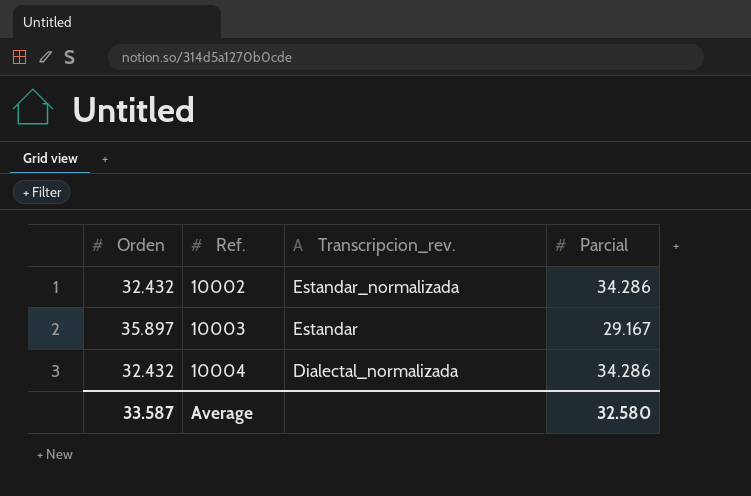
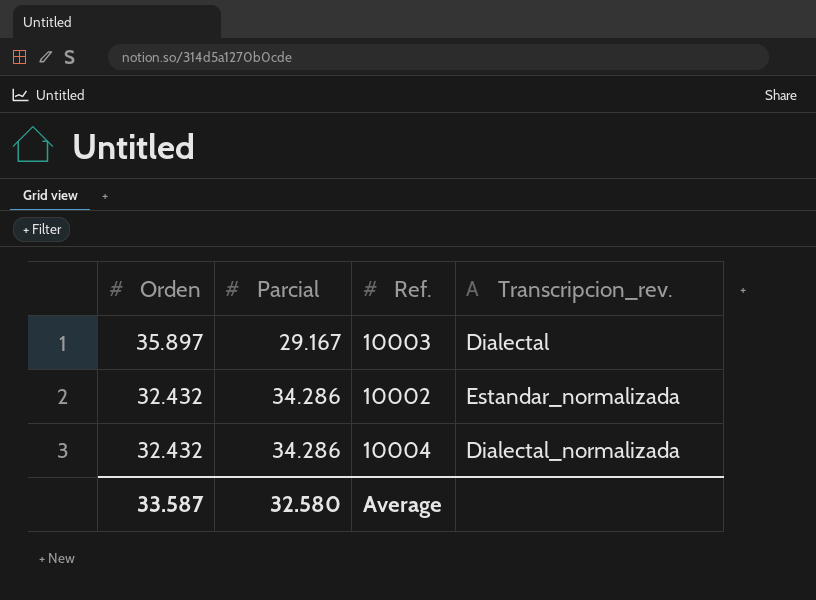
row order: Ref. ascending -> Orden descending
column Parcial | position: 4 -> 2
10003 | Transcripcion_rev.: Estandar -> Dialectal

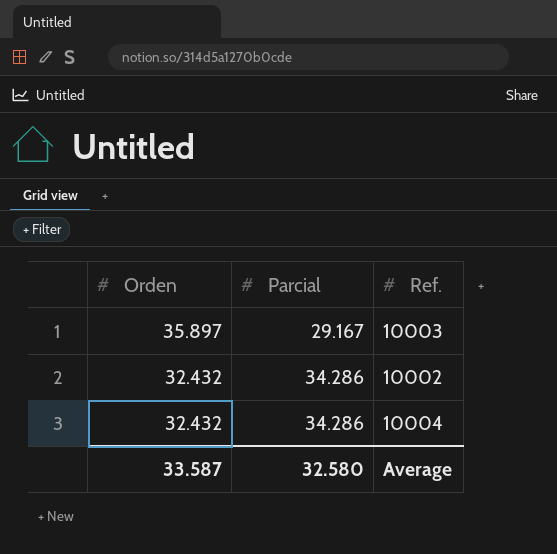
column Transcripcion_rev. | position: 4 -> none

